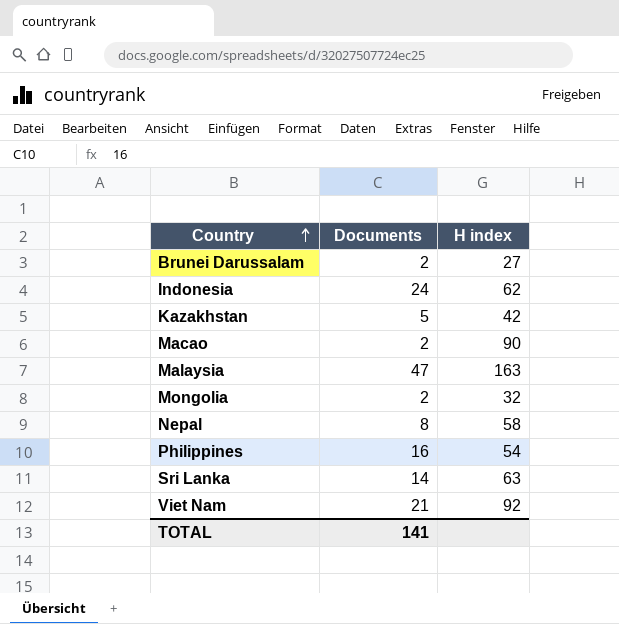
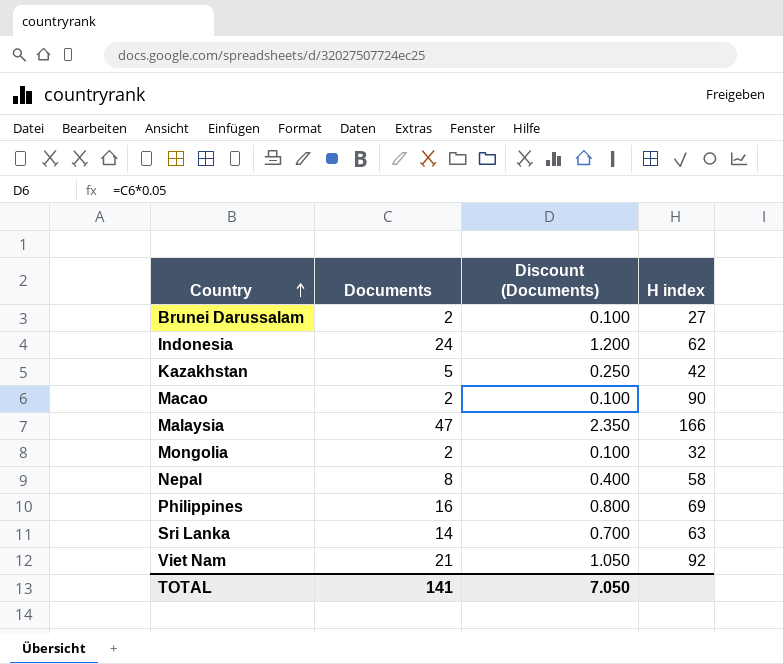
column Discount (Documents) | formula: none -> [Documents] * 0.05
Malaysia | H index: 163 -> 166
Philippines | H index: 54 -> 69

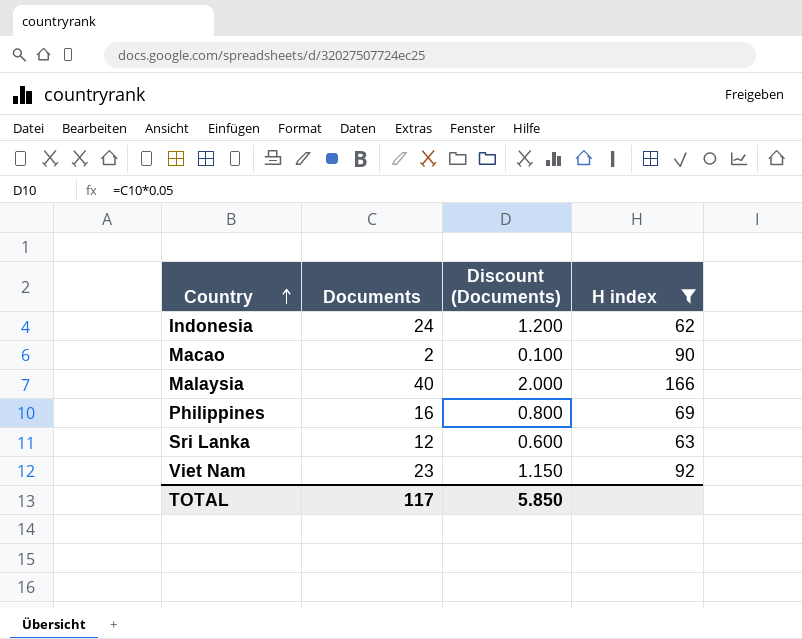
filter: none -> H index >= 62
Malaysia | Documents: 47 -> 40
Malaysia | Discount (Documents): 2.350 -> 2.000
Sri Lanka | Documents: 14 -> 12
Sri Lanka | Discount (Documents): 0.700 -> 0.600
Viet Nam | Documents: 21 -> 23
Viet Nam | Discount (Documents): 1.050 -> 1.150
TOTAL | Documents: 141 -> 117
TOTAL | Discount (Documents): 7.050 -> 5.850

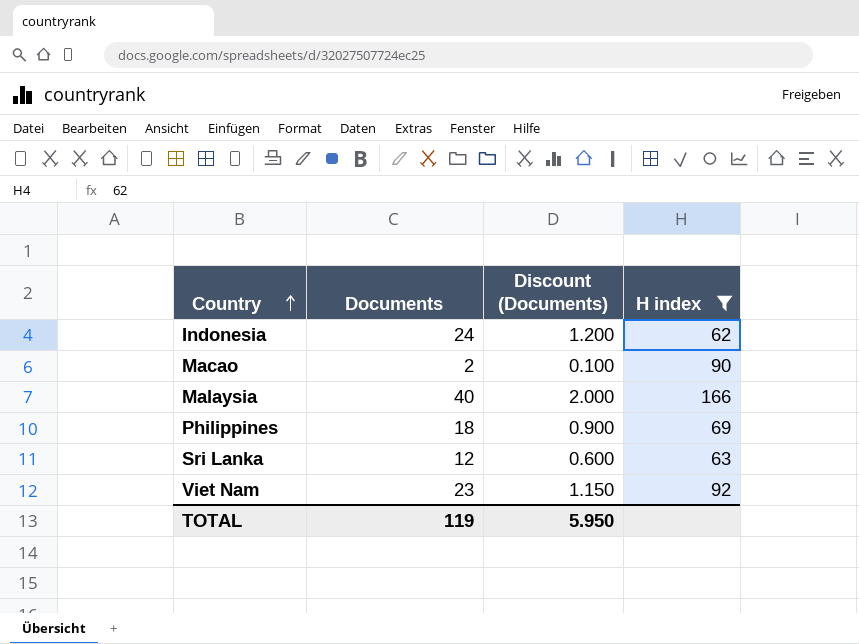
Philippines | Documents: 16 -> 18
Philippines | Discount (Documents): 0.800 -> 0.900
TOTAL | Documents: 117 -> 119
TOTAL | Discount (Documents): 5.850 -> 5.950

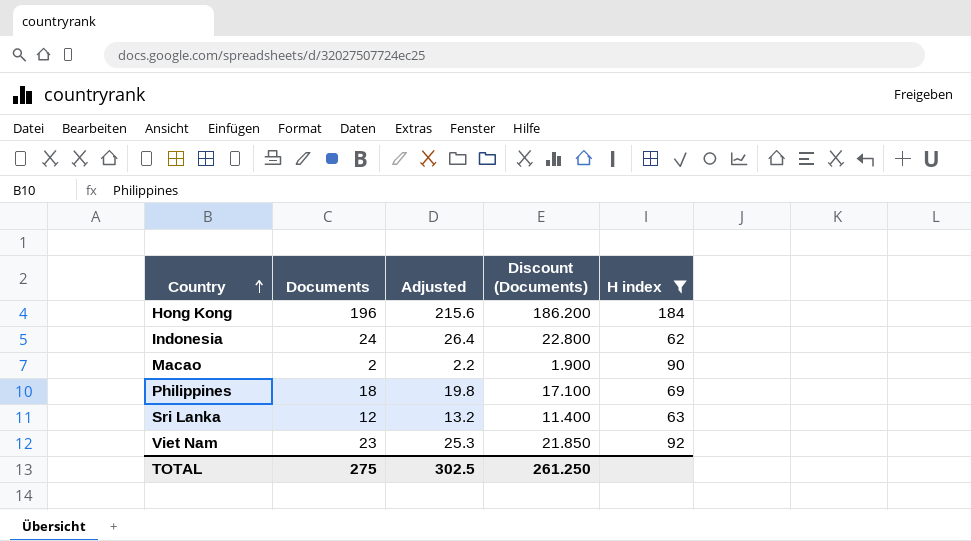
column Adjusted | formula: none -> [Documents] * 1.1
column Discount (Documents) | formula: [Documents] * 0.05 -> [Documents] * 0.95
row Malaysia: 40 | 2.000 | 166 -> none
row Hong Kong: none -> 196 | 215.6 | 186.200 | 184
TOTAL | Documents: 119 -> 275
TOTAL | Discount (Documents): 5.950 -> 261.250

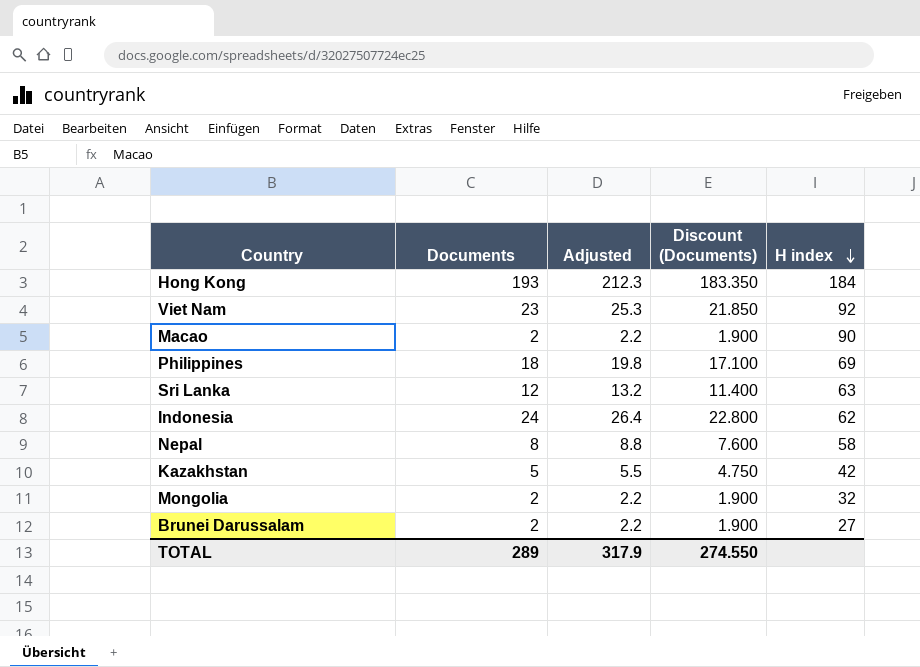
filter: H index >= 62 -> none
row order: Country ascending -> H index descending
Hong Kong | Documents: 196 -> 193
Hong Kong | Adjusted: 215.6 -> 212.3
Hong Kong | Discount (Documents): 186.200 -> 183.350
TOTAL | Documents: 275 -> 289
TOTAL | Adjusted: 302.5 -> 317.9
TOTAL | Discount (Documents): 261.250 -> 274.550

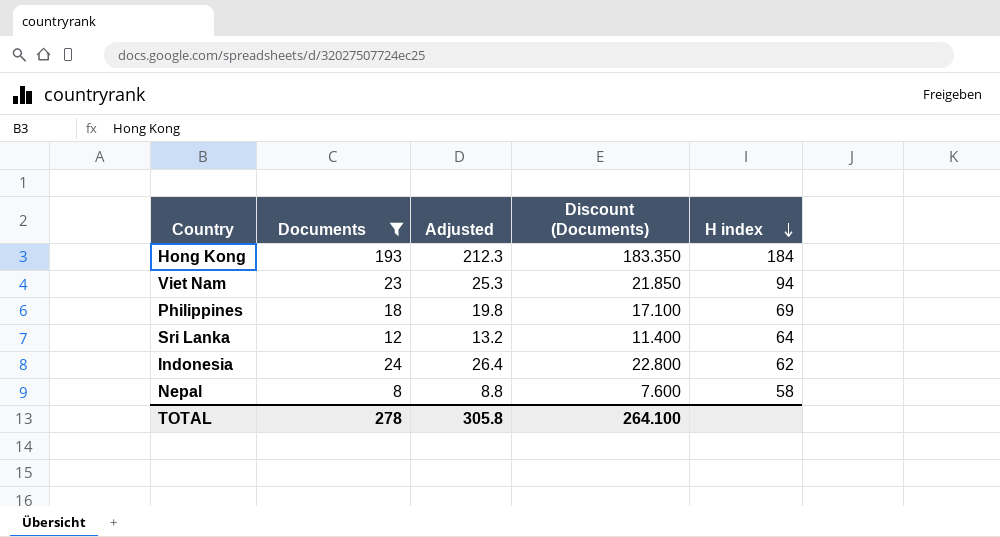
filter: none -> Documents >= 8
Viet Nam | H index: 92 -> 94
Sri Lanka | H index: 63 -> 64
TOTAL | Documents: 289 -> 278
TOTAL | Adjusted: 317.9 -> 305.8
TOTAL | Discount (Documents): 274.550 -> 264.100

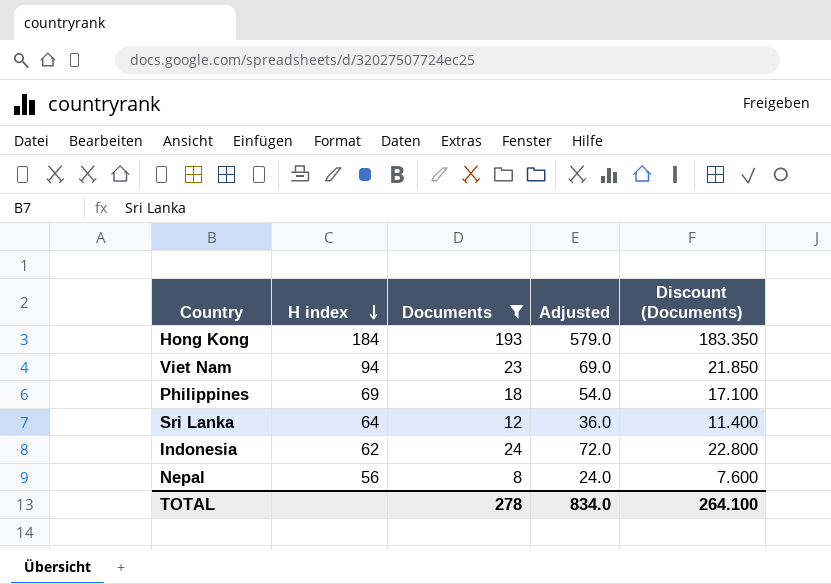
column H index | position: 5 -> 2
column Adjusted | formula: [Documents] * 1.1 -> [Documents] * 3
Nepal | H index: 58 -> 56
TOTAL | Adjusted: 305.8 -> 834.0

